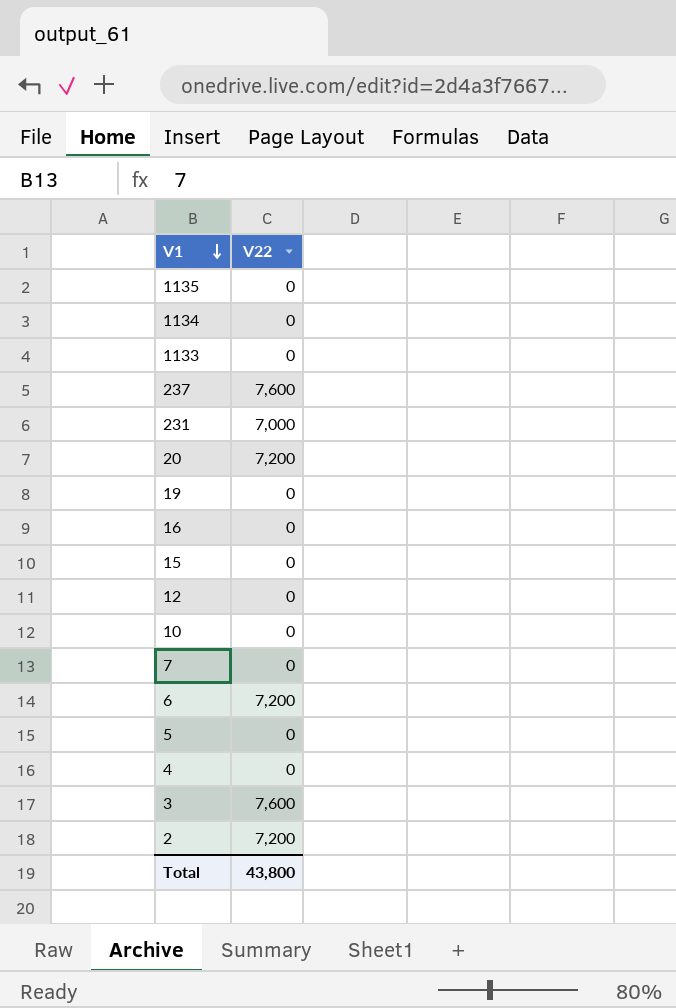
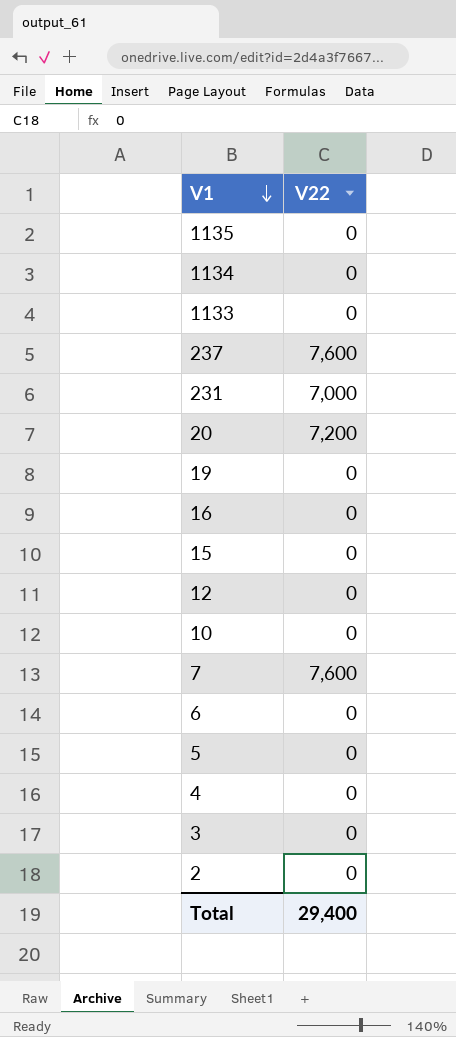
7 | V22: 0 -> 7,600
6 | V22: 7,200 -> 0
3 | V22: 7,600 -> 0
2 | V22: 7,200 -> 0
Total | V22: 43,800 -> 29,400

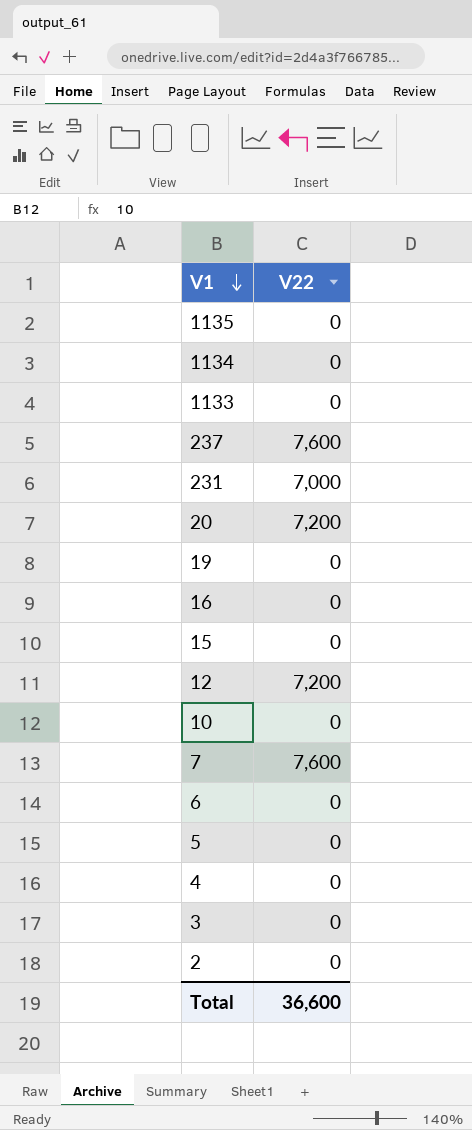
12 | V22: 0 -> 7,200
Total | V22: 29,400 -> 36,600

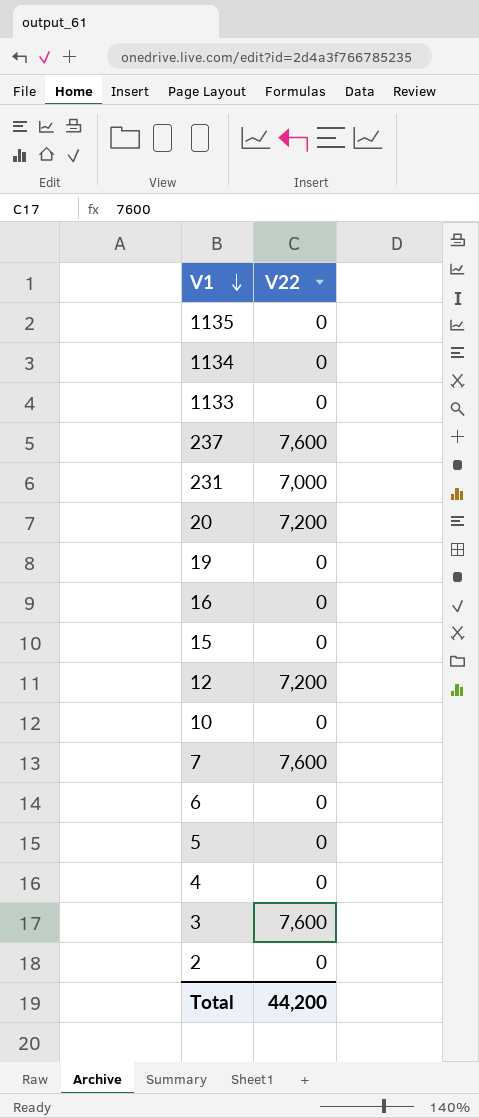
3 | V22: 0 -> 7,600
Total | V22: 36,600 -> 44,200

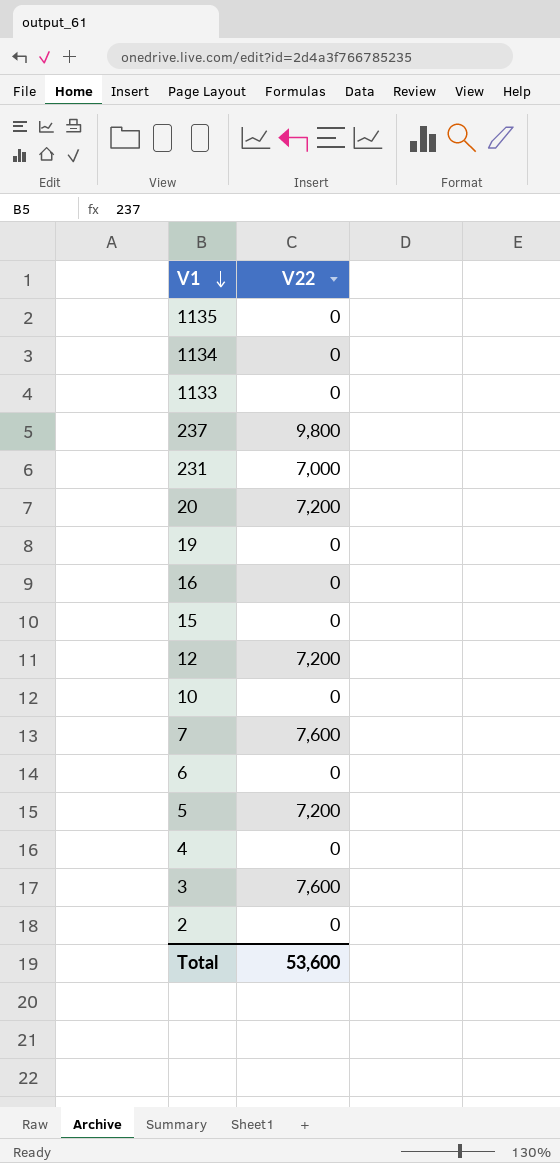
237 | V22: 7,600 -> 9,800
5 | V22: 0 -> 7,200
Total | V22: 44,200 -> 53,600

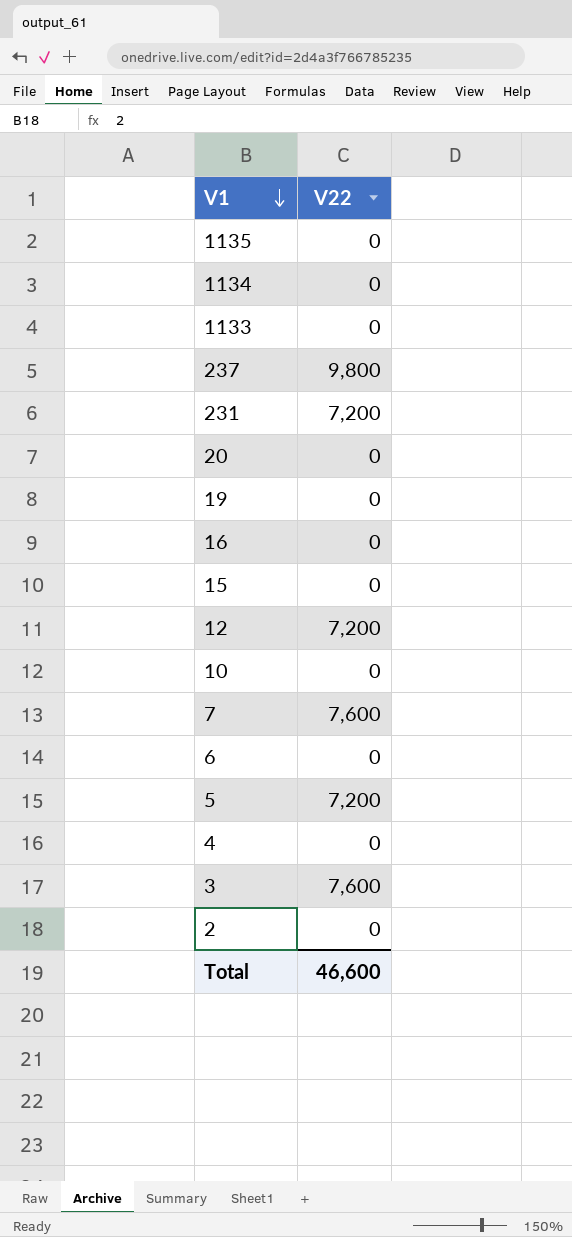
231 | V22: 7,000 -> 7,200
20 | V22: 7,200 -> 0
Total | V22: 53,600 -> 46,600

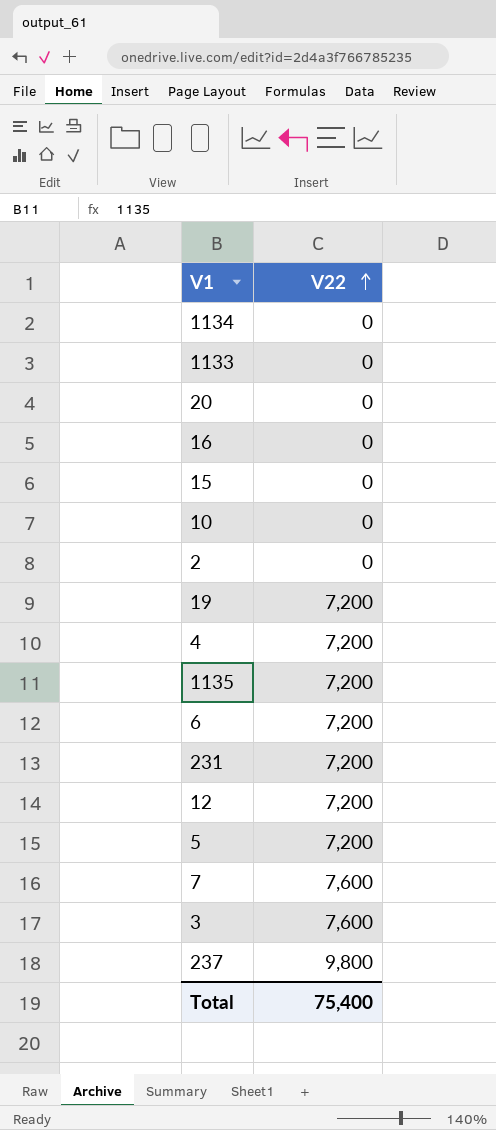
row order: V1 descending -> V22 ascending
19 | V22: 0 -> 7,200
4 | V22: 0 -> 7,200
1135 | V22: 0 -> 7,200
6 | V22: 0 -> 7,200
Total | V22: 46,600 -> 75,400

